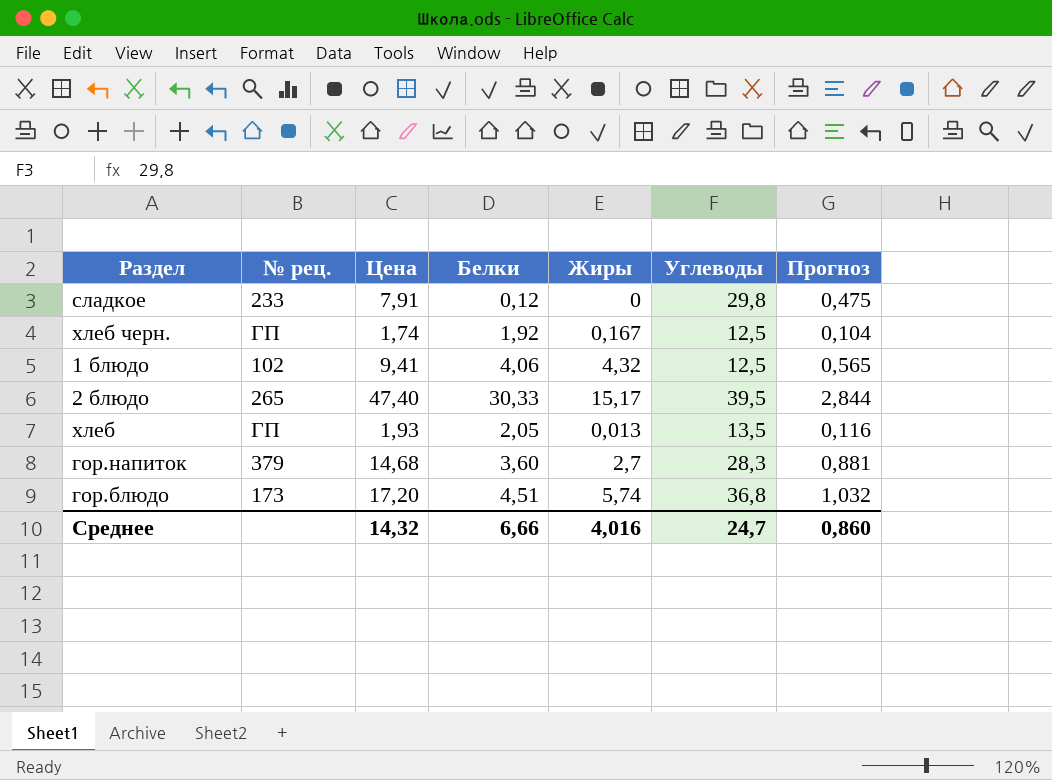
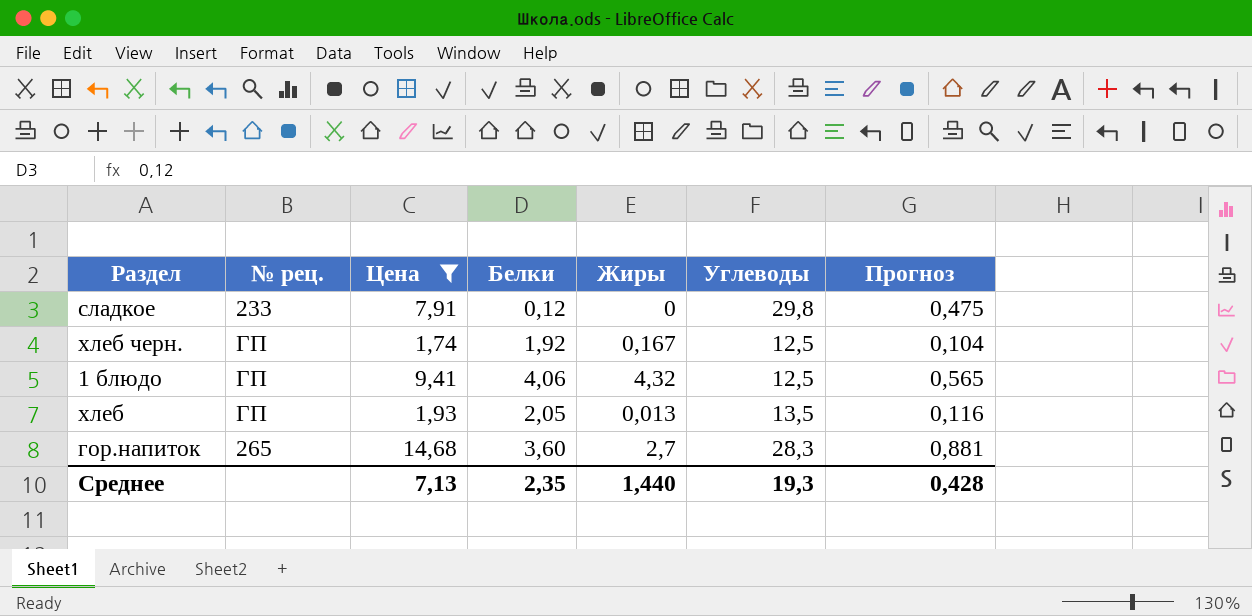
filter: none -> Цена <= 14,68
1 блюдо | № рец.: 102 -> ГП
гор.напиток | № рец.: 379 -> 265
Среднее | Цена: 14,32 -> 7,13
Среднее | Белки: 6,66 -> 2,35
Среднее | Жиры: 4,016 -> 1,440
Среднее | Углеводы: 24,7 -> 19,3
Среднее | Прогноз: 0,860 -> 0,428

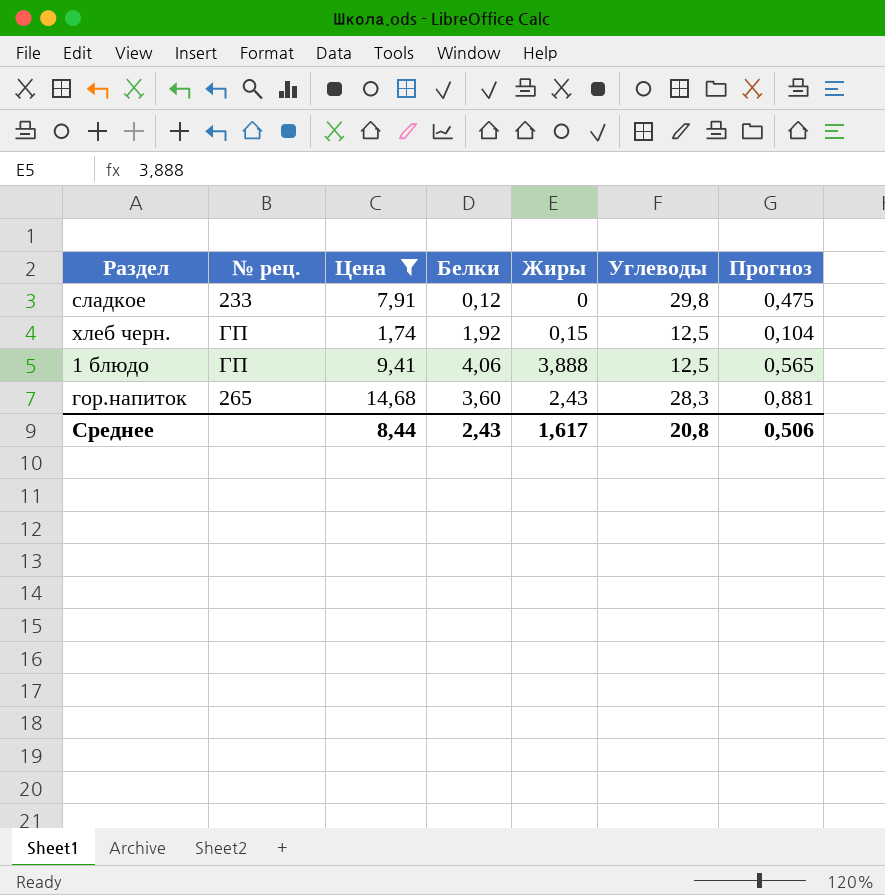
row хлеб: ГП | 1,93 | 2,05 | 0,013 | 13,5 | 0,116 -> none
хлеб черн. | Жиры: 0,167 -> 0,15
1 блюдо | Жиры: 4,32 -> 3,888
гор.напиток | Жиры: 2,7 -> 2,43
Среднее | Цена: 7,13 -> 8,44
Среднее | Белки: 2,35 -> 2,43
Среднее | Жиры: 1,440 -> 1,617
Среднее | Углеводы: 19,3 -> 20,8
Среднее | Прогноз: 0,428 -> 0,506

